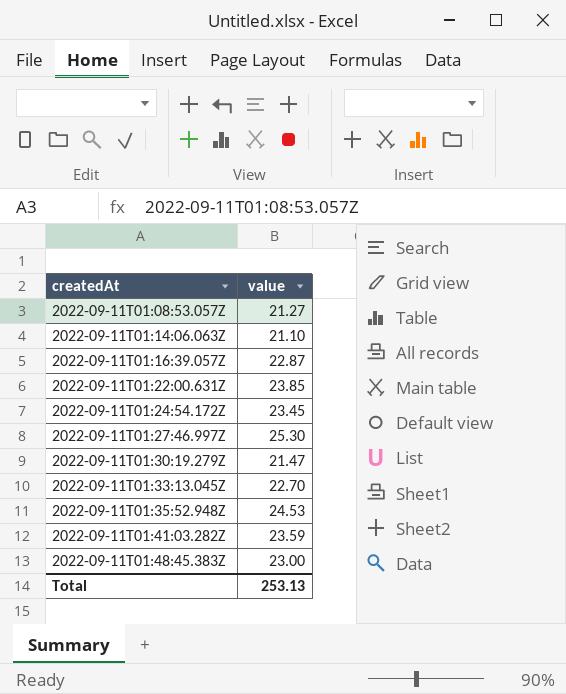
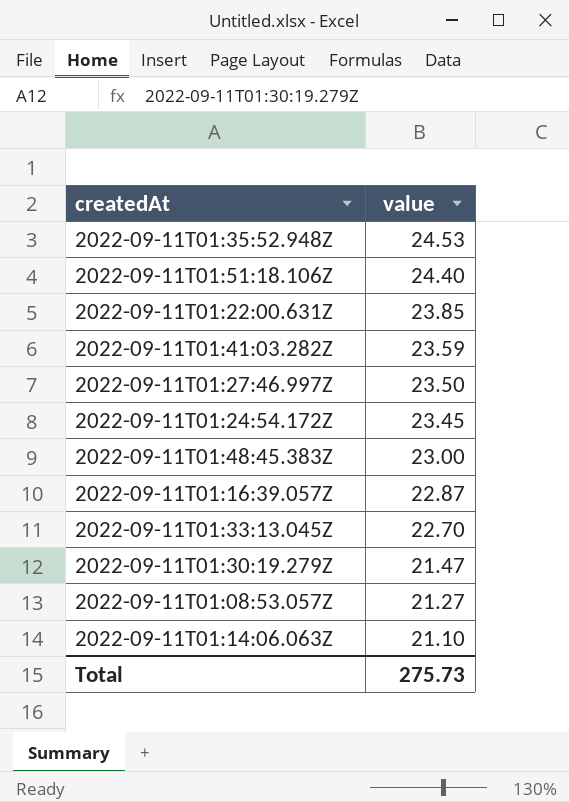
row order: createdAt ascending -> value descending
row 2022-09-11T01:51:18.106Z: none -> 24.40
2022-09-11T01:27:46.997Z | value: 25.30 -> 23.50
Total | value: 253.13 -> 275.73

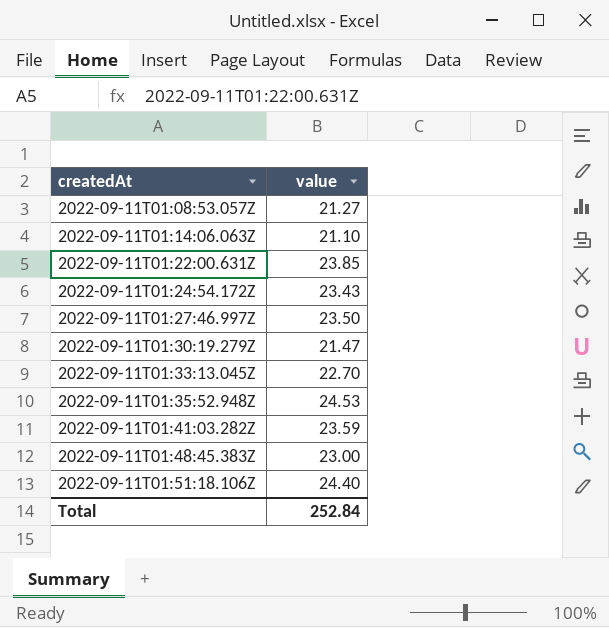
row order: value descending -> createdAt ascending
row 2022-09-11T01:16:39.057Z: 22.87 -> none
2022-09-11T01:24:54.172Z | value: 23.45 -> 23.43
Total | value: 275.73 -> 252.84

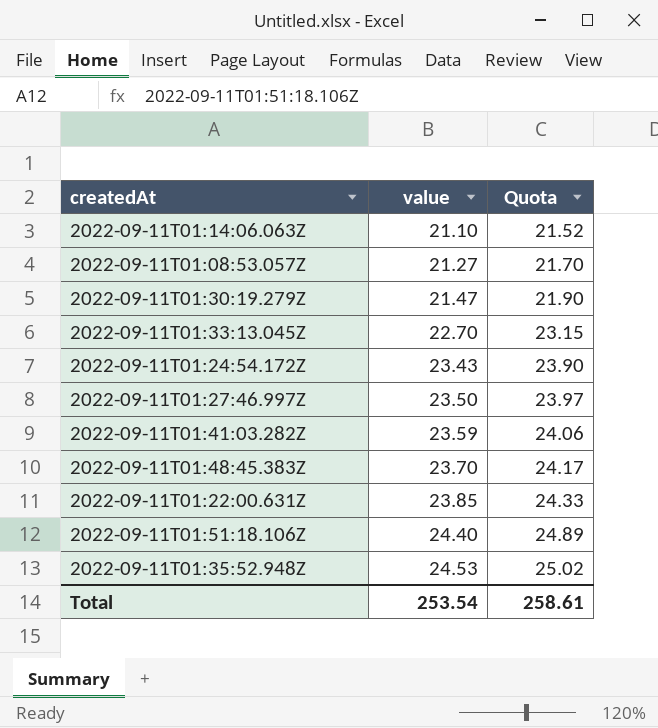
row order: createdAt ascending -> value ascending
column Quota | formula: none -> [value] * 1.02
2022-09-11T01:48:45.383Z | value: 23.00 -> 23.70
Total | value: 252.84 -> 253.54

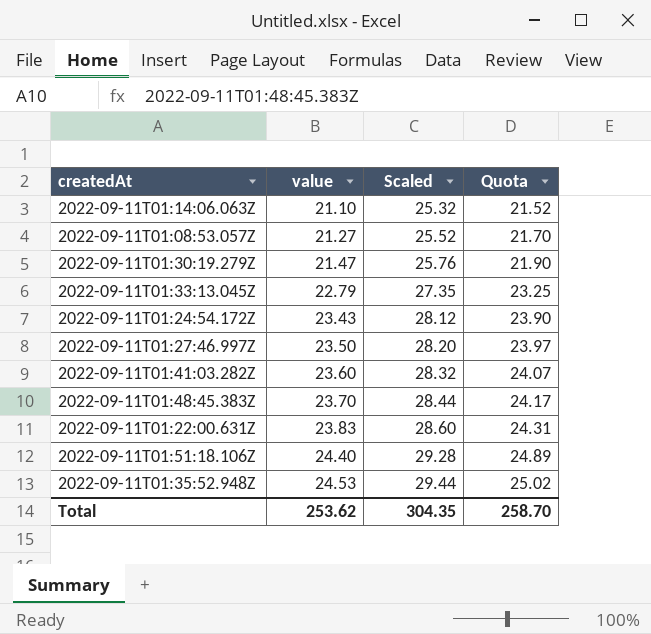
column Scaled | formula: none -> [value] * 1.2
2022-09-11T01:33:13.045Z | value: 22.70 -> 22.79
2022-09-11T01:33:13.045Z | Quota: 23.15 -> 23.25
2022-09-11T01:41:03.282Z | value: 23.59 -> 23.60
2022-09-11T01:41:03.282Z | Quota: 24.06 -> 24.07
2022-09-11T01:22:00.631Z | value: 23.85 -> 23.83
2022-09-11T01:22:00.631Z | Quota: 24.33 -> 24.31
Total | value: 253.54 -> 253.62
Total | Quota: 258.61 -> 258.70

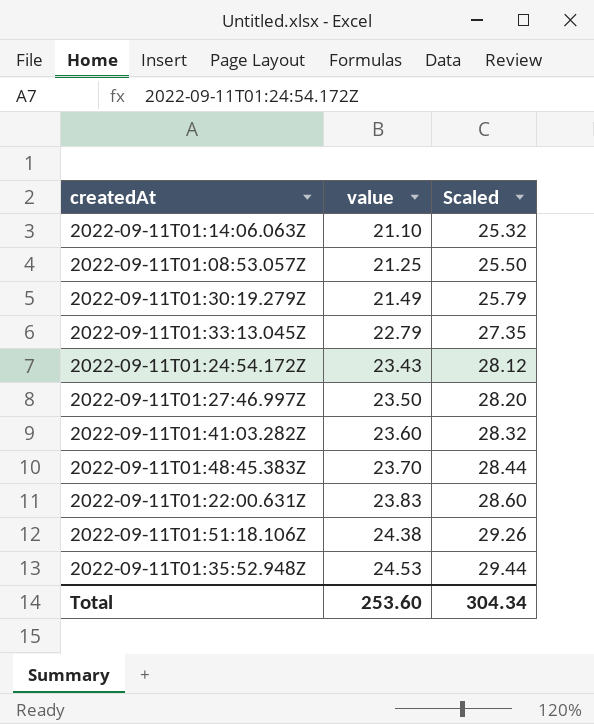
column Quota | formula: [value] * 1.02 -> none
2022-09-11T01:08:53.057Z | value: 21.27 -> 21.25
2022-09-11T01:08:53.057Z | Scaled: 25.52 -> 25.50
2022-09-11T01:30:19.279Z | value: 21.47 -> 21.49
2022-09-11T01:30:19.279Z | Scaled: 25.76 -> 25.79
2022-09-11T01:51:18.106Z | value: 24.40 -> 24.38
2022-09-11T01:51:18.106Z | Scaled: 29.28 -> 29.26
Total | value: 253.62 -> 253.60
Total | Scaled: 304.35 -> 304.34

